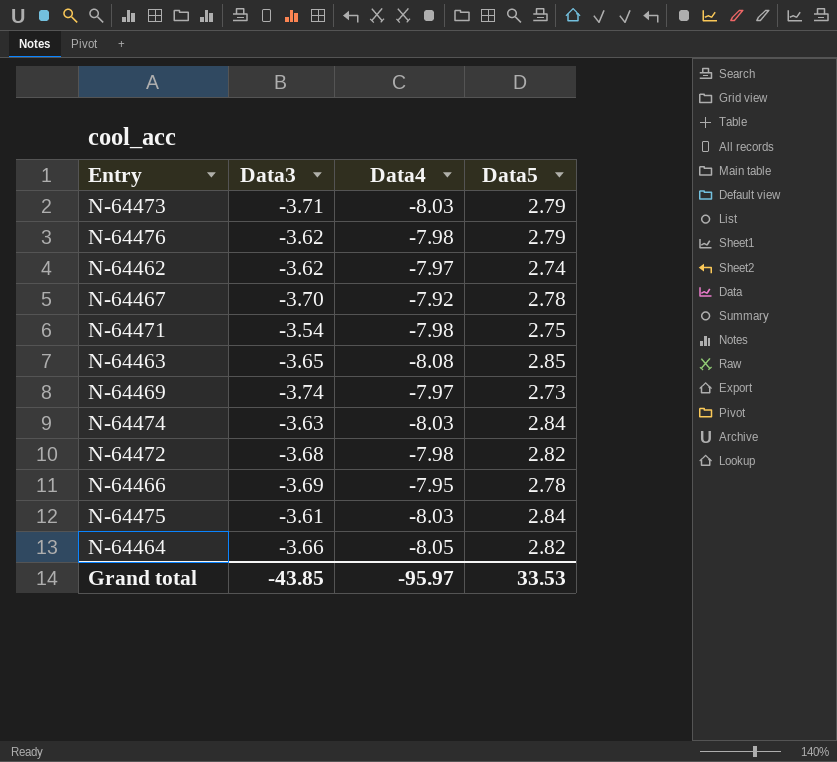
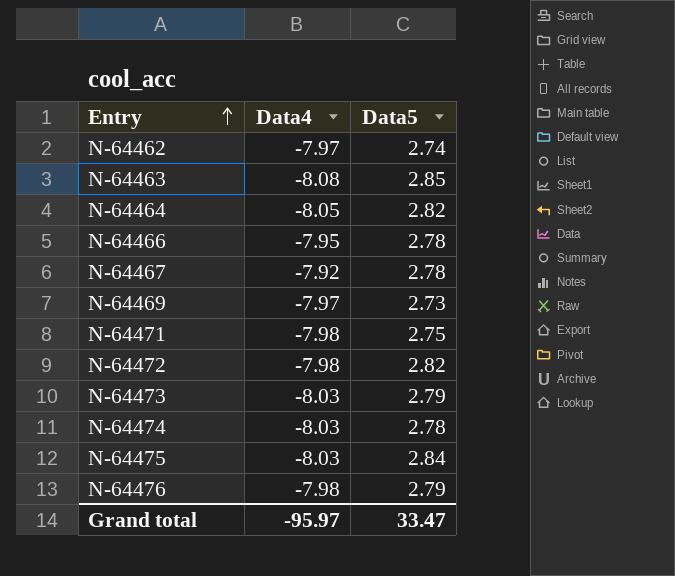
row order: none -> Entry ascending
column Data3 | position: 2 -> none
N-64474 | Data5: 2.84 -> 2.78
Grand total | Data5: 33.53 -> 33.47

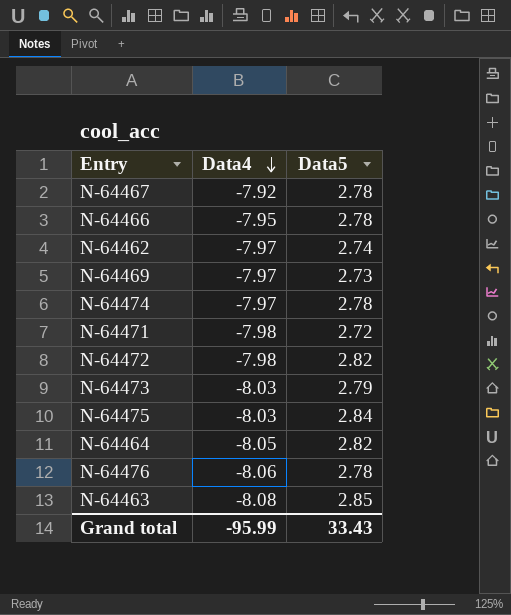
row order: Entry ascending -> Data4 descending
N-64474 | Data4: -8.03 -> -7.97
N-64471 | Data5: 2.75 -> 2.72
N-64476 | Data4: -7.98 -> -8.06
N-64476 | Data5: 2.79 -> 2.78
Grand total | Data4: -95.97 -> -95.99
Grand total | Data5: 33.47 -> 33.43

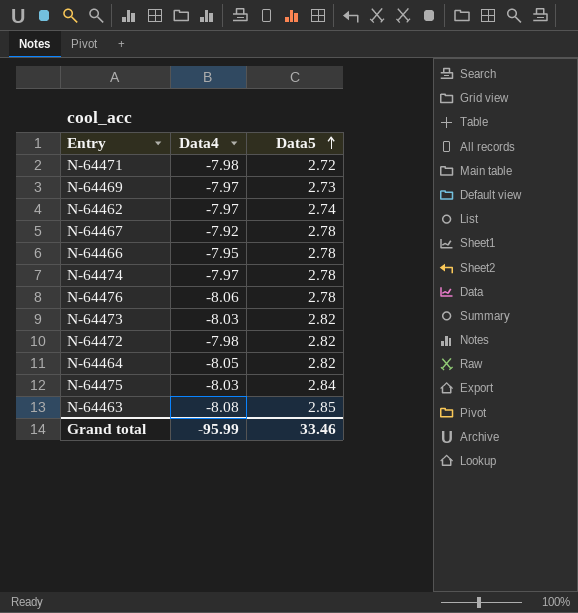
row order: Data4 descending -> Data5 ascending
N-64473 | Data5: 2.79 -> 2.82
Grand total | Data5: 33.43 -> 33.46

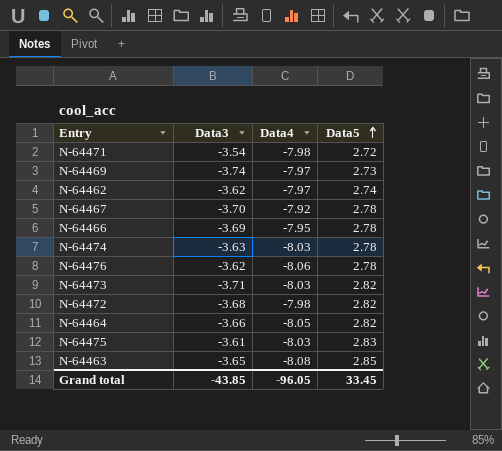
column Data3 | position: none -> 2
N-64474 | Data4: -7.97 -> -8.03
N-64475 | Data5: 2.84 -> 2.83
Grand total | Data4: -95.99 -> -96.05
Grand total | Data5: 33.46 -> 33.45

